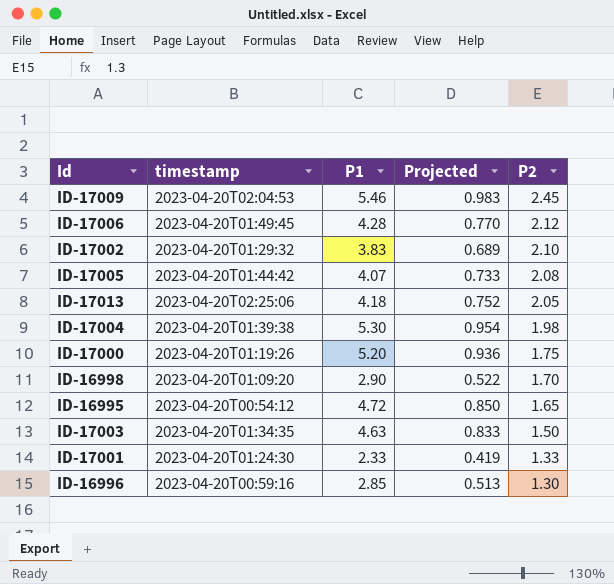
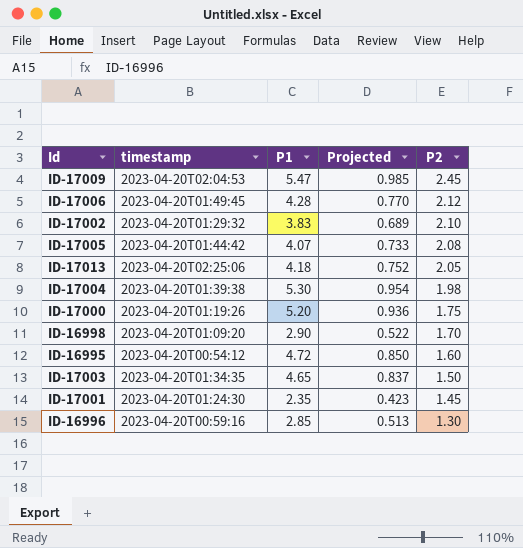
ID-17009 | P1: 5.46 -> 5.47
ID-17009 | Projected: 0.983 -> 0.985
ID-16995 | P2: 1.65 -> 1.60
ID-17003 | P1: 4.63 -> 4.65
ID-17003 | Projected: 0.833 -> 0.837
ID-17001 | P1: 2.33 -> 2.35
ID-17001 | Projected: 0.419 -> 0.423
ID-17001 | P2: 1.33 -> 1.45

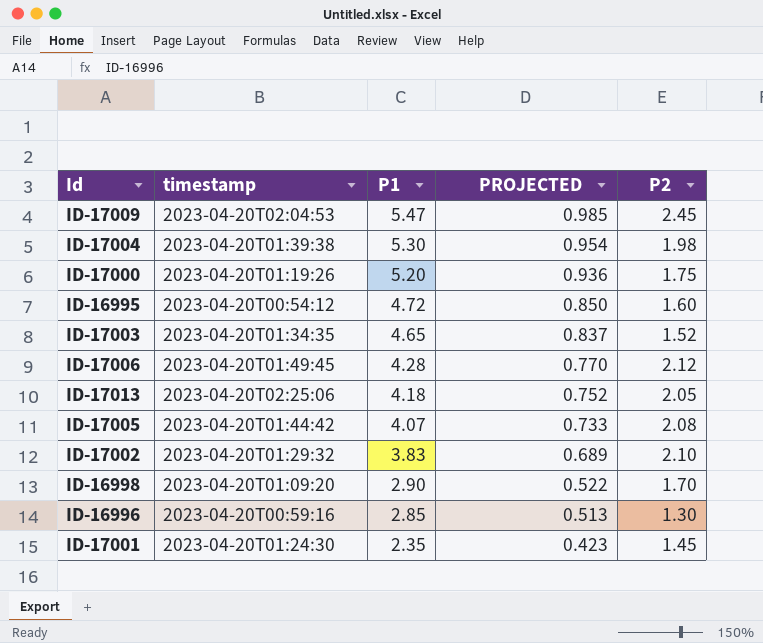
row order: P2 descending -> P1 descending
column name: Projected -> PROJECTED
ID-17003 | P2: 1.50 -> 1.52

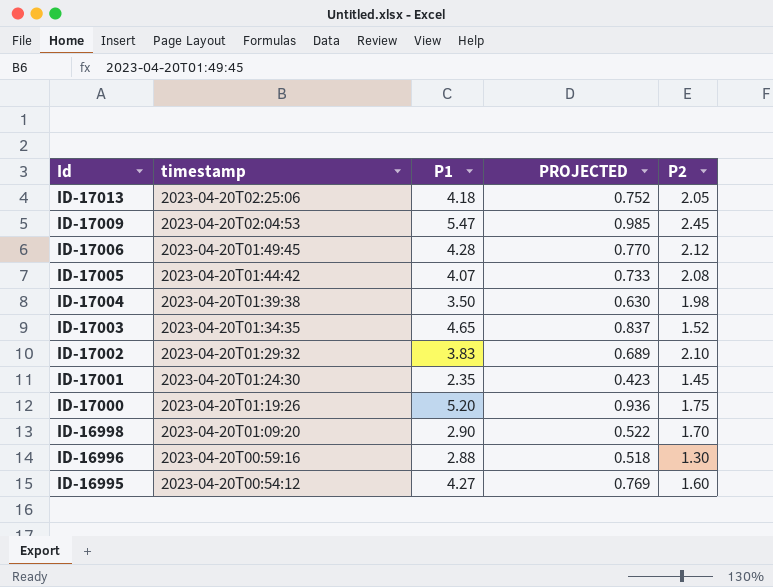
row order: P1 descending -> Id descending
ID-17004 | P1: 5.30 -> 3.50
ID-17004 | PROJECTED: 0.954 -> 0.630
ID-16996 | P1: 2.85 -> 2.88
ID-16996 | PROJECTED: 0.513 -> 0.518
ID-16995 | P1: 4.72 -> 4.27
ID-16995 | PROJECTED: 0.850 -> 0.769

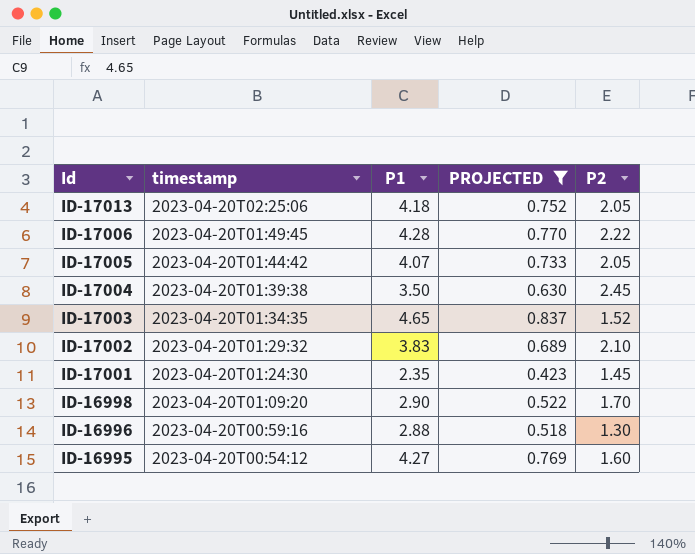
filter: none -> PROJECTED <= 0.837
ID-17006 | P2: 2.12 -> 2.22
ID-17005 | P2: 2.08 -> 2.05
ID-17004 | P2: 1.98 -> 2.45

